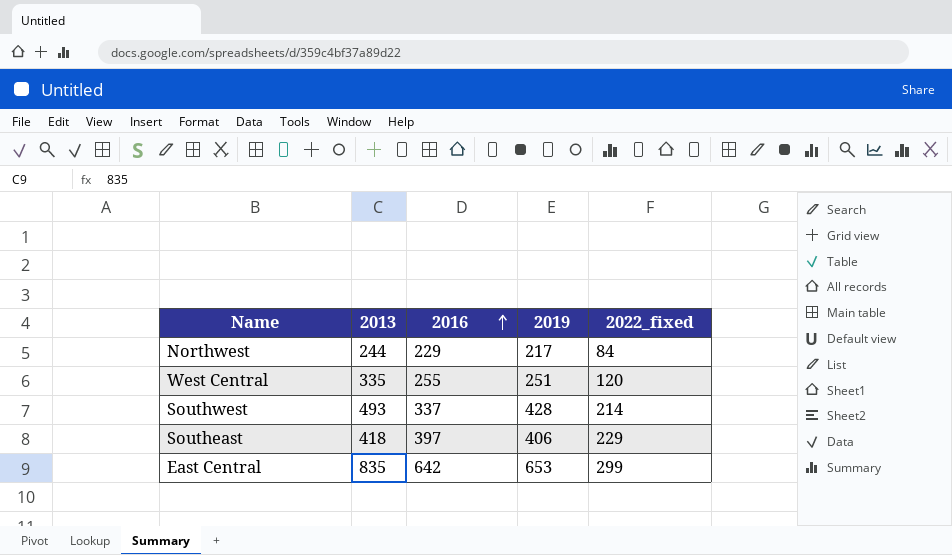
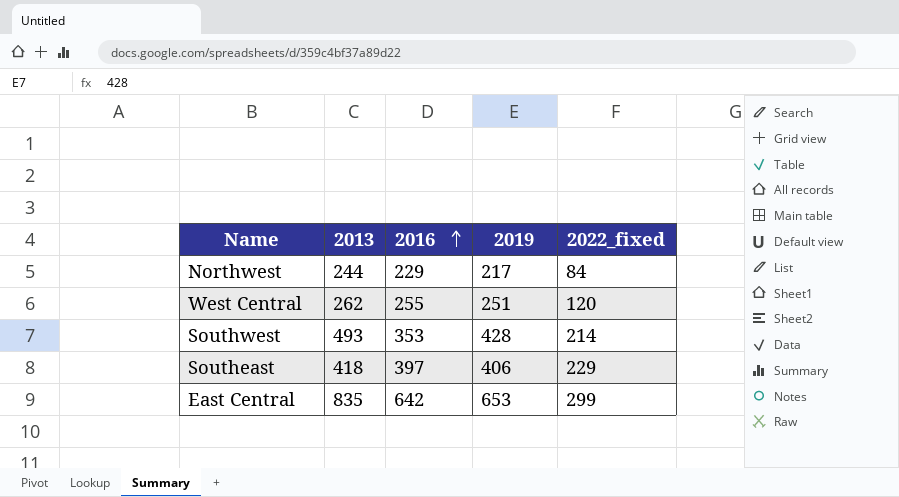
West Central | 2013: 335 -> 262
Southwest | 2016: 337 -> 353

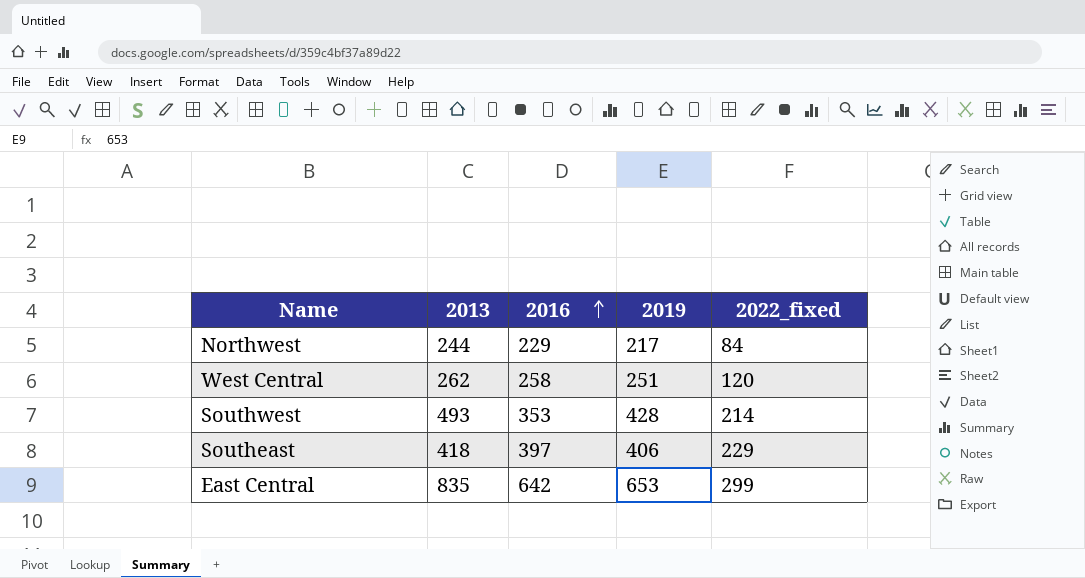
West Central | 2016: 255 -> 258

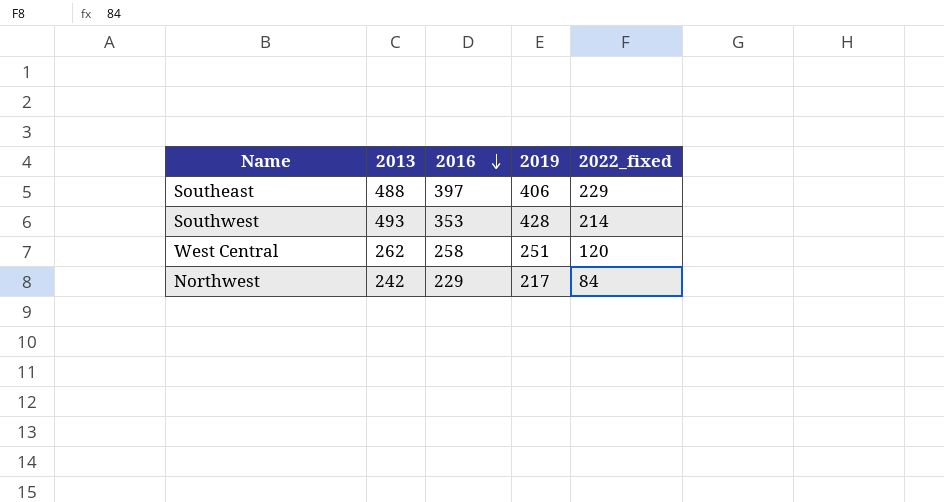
row order: 2016 ascending -> 2016 descending
row East Central: 835 | 642 | 653 | 299 -> none
Southeast | 2013: 418 -> 488
Northwest | 2013: 244 -> 242

